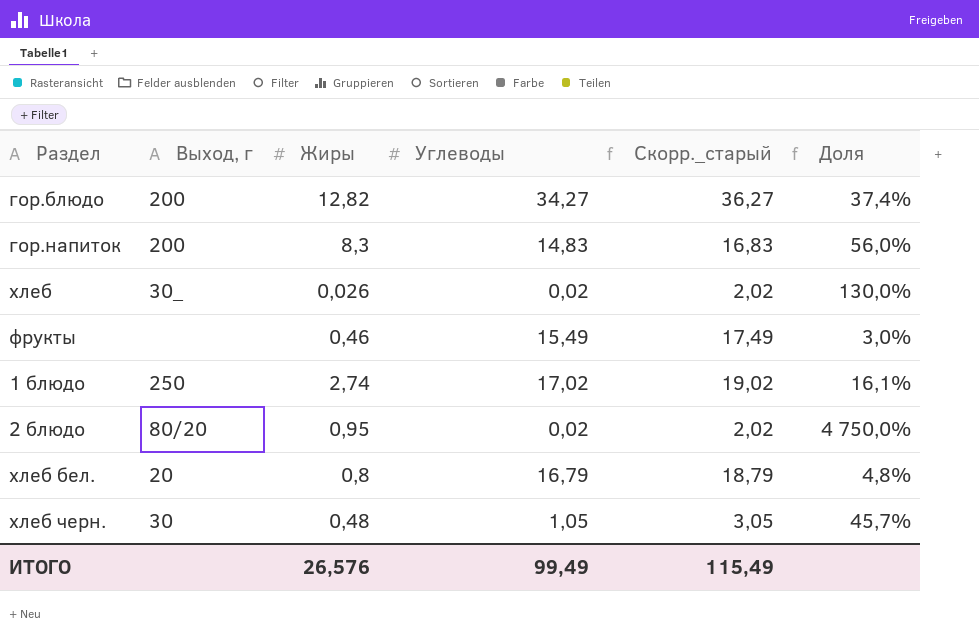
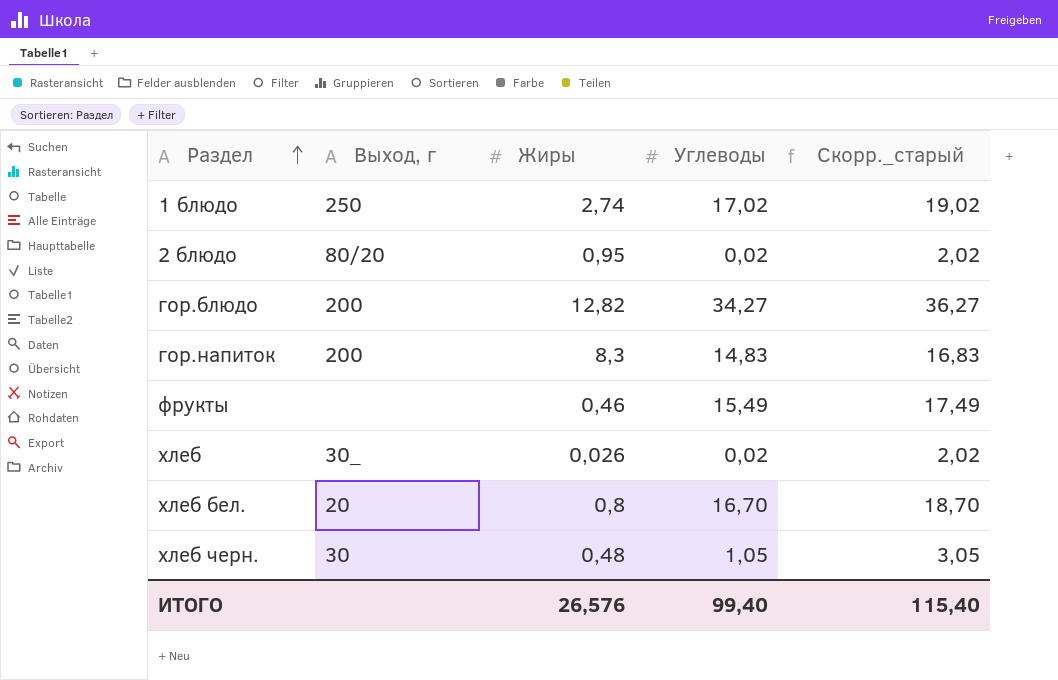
row order: none -> Раздел ascending
column Доля | formula: [Жиры] / [Углеводы] -> none
хлеб бел. | Углеводы: 16,79 -> 16,70
хлеб бел. | Скорр._старый: 18,79 -> 18,70
ИТОГО | Углеводы: 99,49 -> 99,40
ИТОГО | Скорр._старый: 115,49 -> 115,40

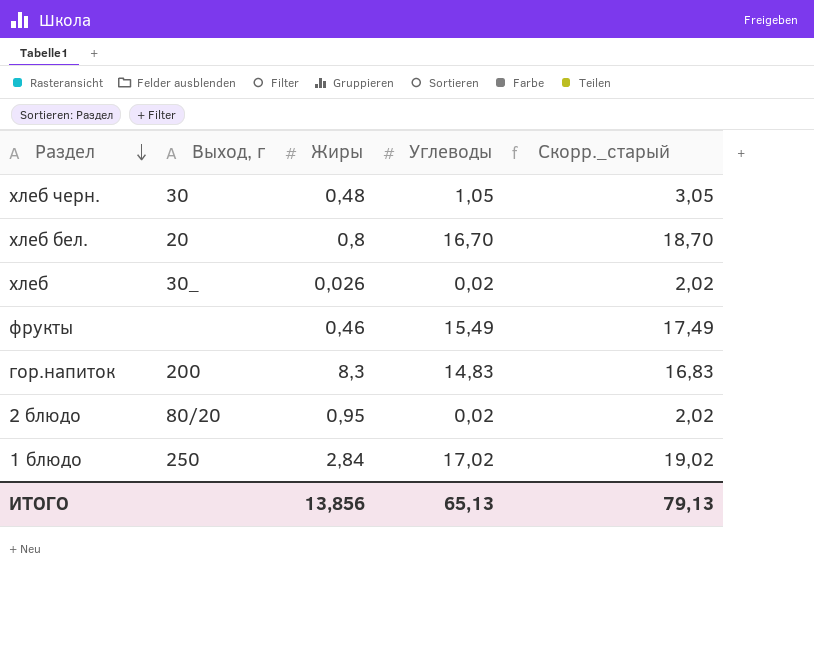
row order: Раздел ascending -> Раздел descending
row гор.блюдо: 200 | 12,82 | 34,27 | 36,27 -> none
1 блюдо | Жиры: 2,74 -> 2,84
ИТОГО | Жиры: 26,576 -> 13,856
ИТОГО | Углеводы: 99,40 -> 65,13
ИТОГО | Скорр._старый: 115,40 -> 79,13

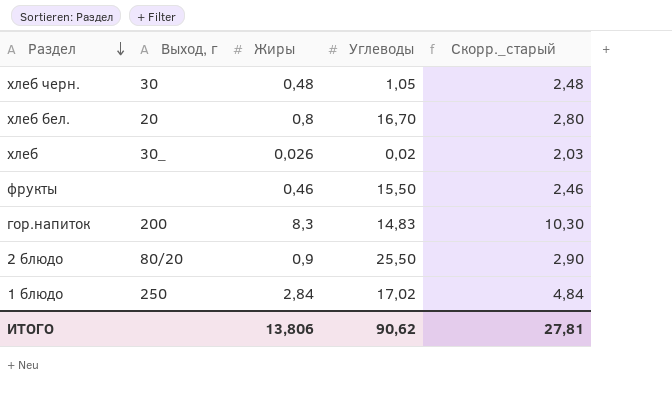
column Скорр._старый | formula: [Углеводы] + 2 -> [Жиры] + 2
фрукты | Углеводы: 15,49 -> 15,50
2 блюдо | Жиры: 0,95 -> 0,9
2 блюдо | Углеводы: 0,02 -> 25,50
ИТОГО | Жиры: 13,856 -> 13,806
ИТОГО | Углеводы: 65,13 -> 90,62
ИТОГО | Скорр._старый: 79,13 -> 27,81

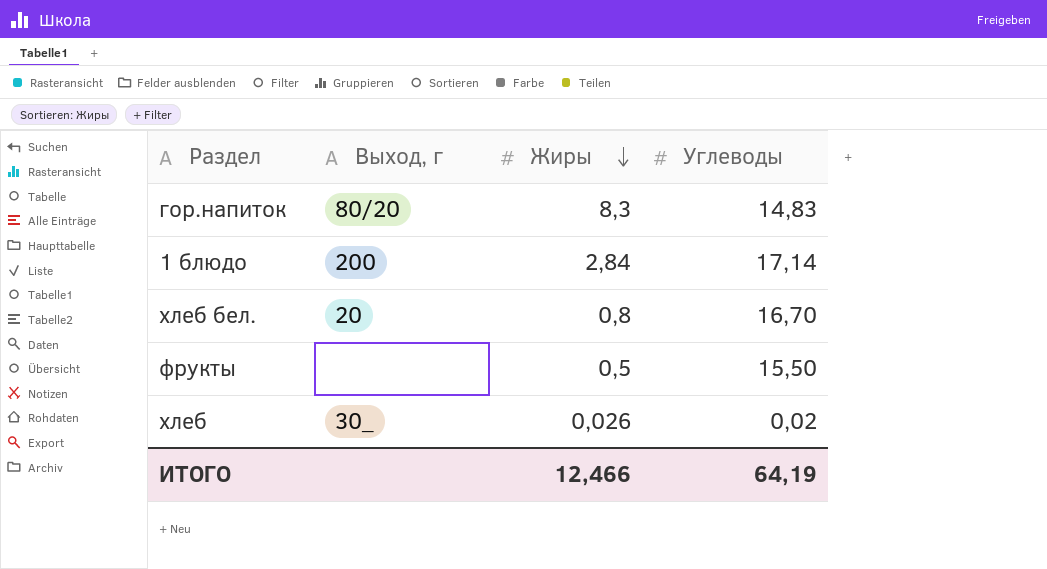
row order: Раздел descending -> Жиры descending
column Скорр._старый | formula: [Жиры] + 2 -> none
row хлеб черн.: 30 | 0,48 | 1,05 | 2,48 -> none
row 2 блюдо: 80/20 | 0,9 | 25,50 | 2,90 -> none
гор.напиток | Выход, г: 200 -> 80/20
1 блюдо | Выход, г: 250 -> 200
1 блюдо | Углеводы: 17,02 -> 17,14
фрукты | Жиры: 0,46 -> 0,5
ИТОГО | Жиры: 13,806 -> 12,466
ИТОГО | Углеводы: 90,62 -> 64,19

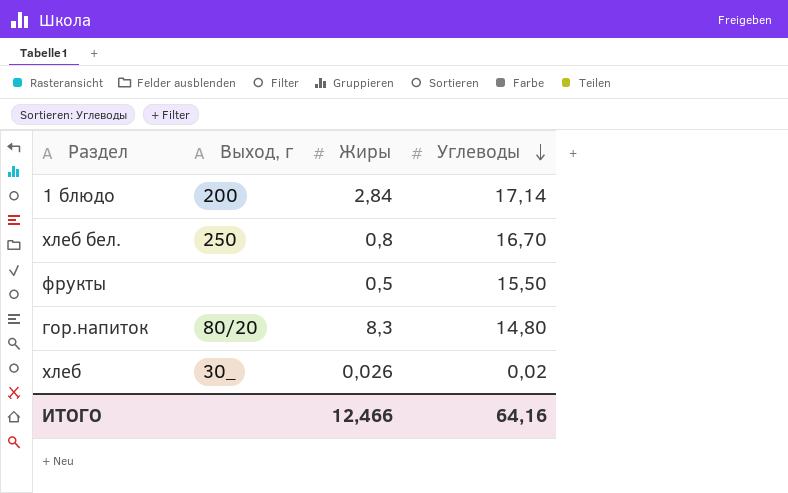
row order: Жиры descending -> Углеводы descending
хлеб бел. | Выход, г: 20 -> 250
гор.напиток | Углеводы: 14,83 -> 14,80
ИТОГО | Углеводы: 64,19 -> 64,16

